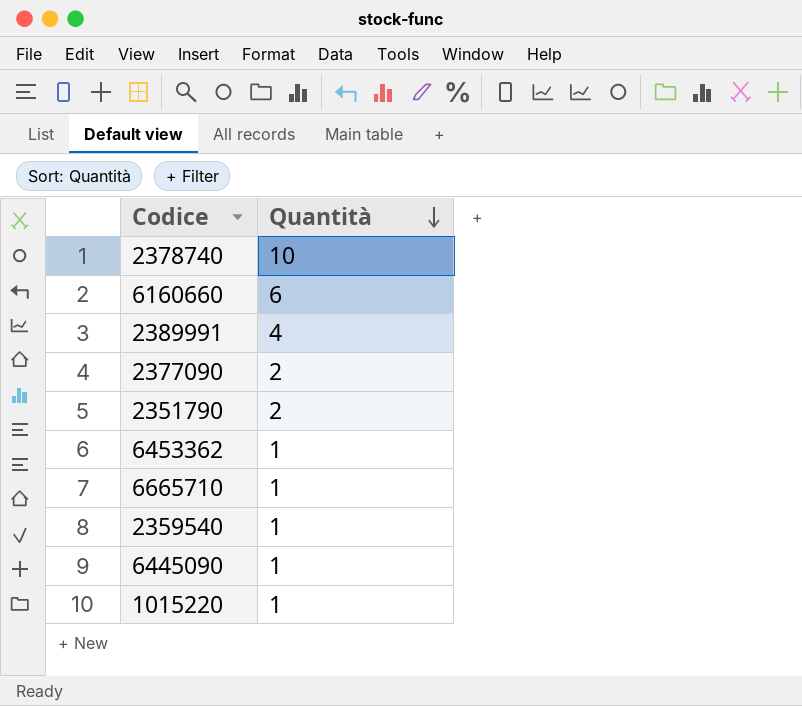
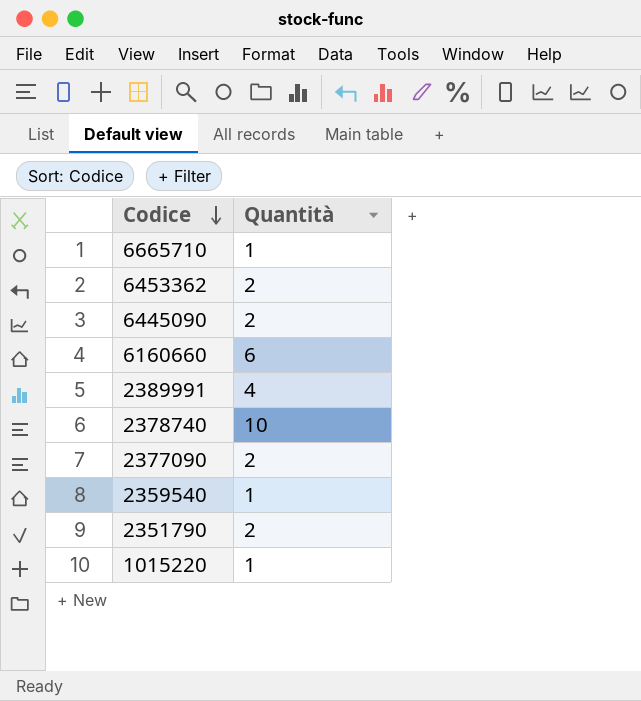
row order: Quantità descending -> Codice descending
6453362 | Quantità: 1 -> 2
6445090 | Quantità: 1 -> 2

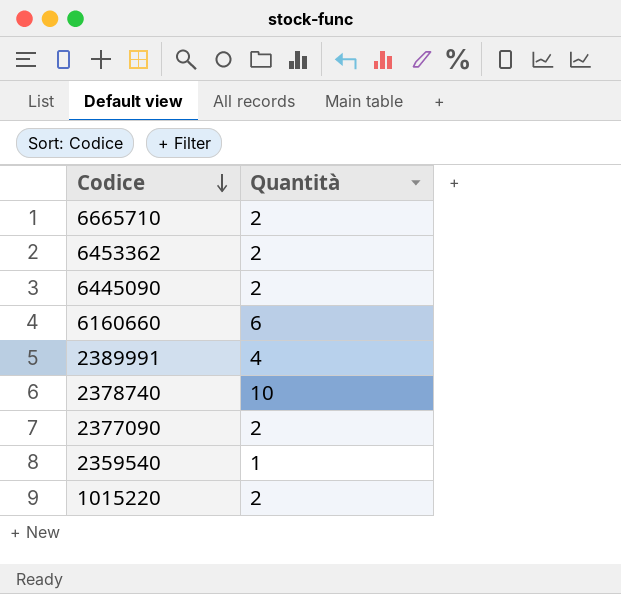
row 2351790: 2 -> none
6665710 | Quantità: 1 -> 2
1015220 | Quantità: 1 -> 2

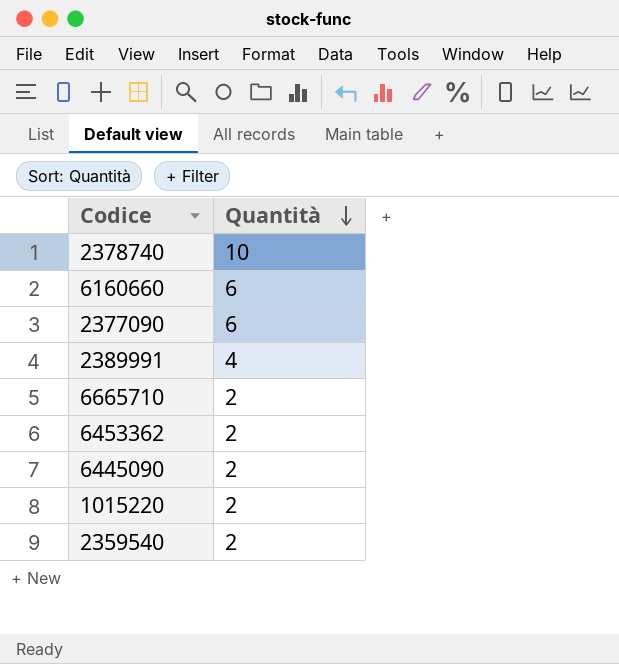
row order: Codice descending -> Quantità descending
2377090 | Quantità: 2 -> 6
2359540 | Quantità: 1 -> 2

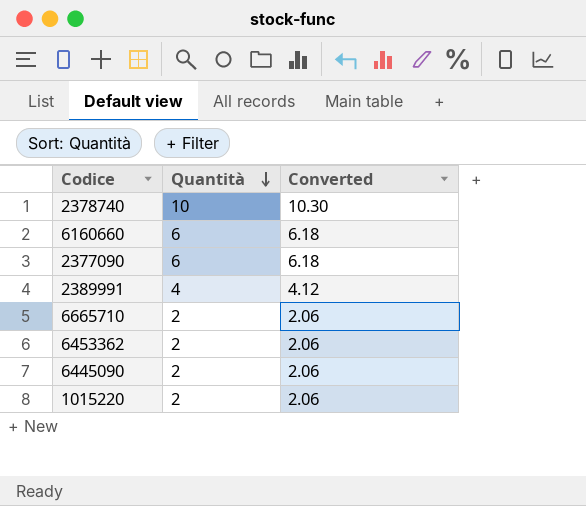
column Converted | formula: none -> [Quantità] * 1.03
row 2359540: 2 -> none

